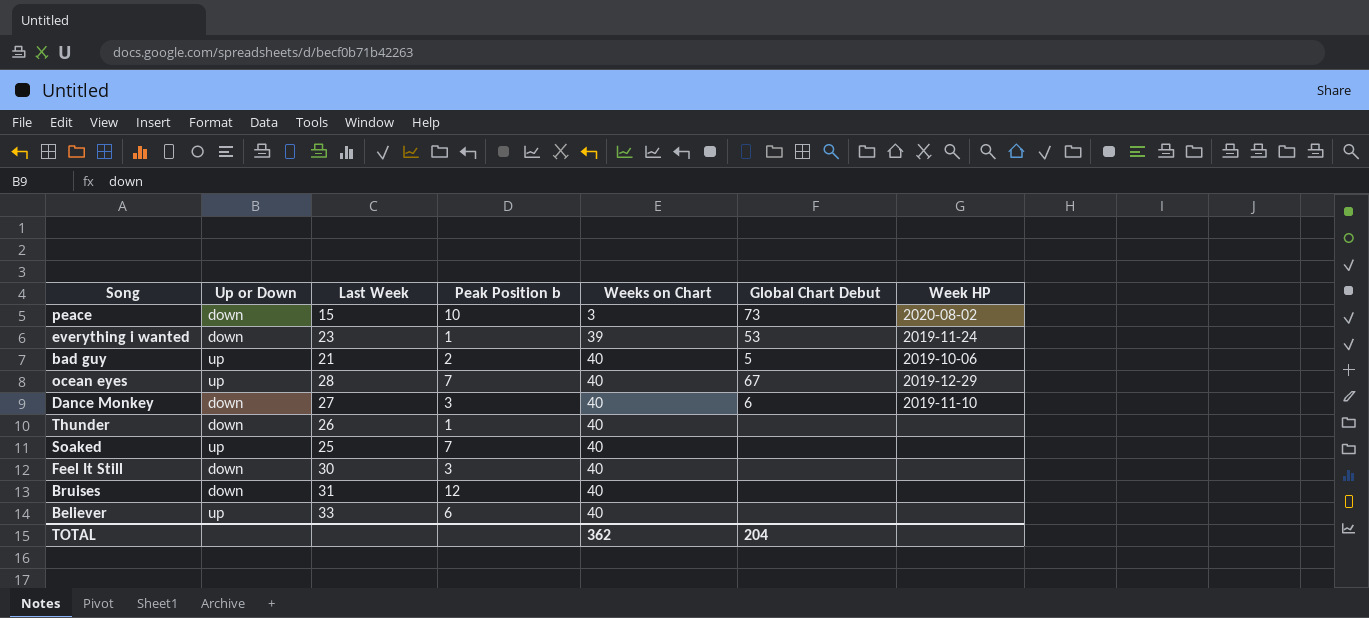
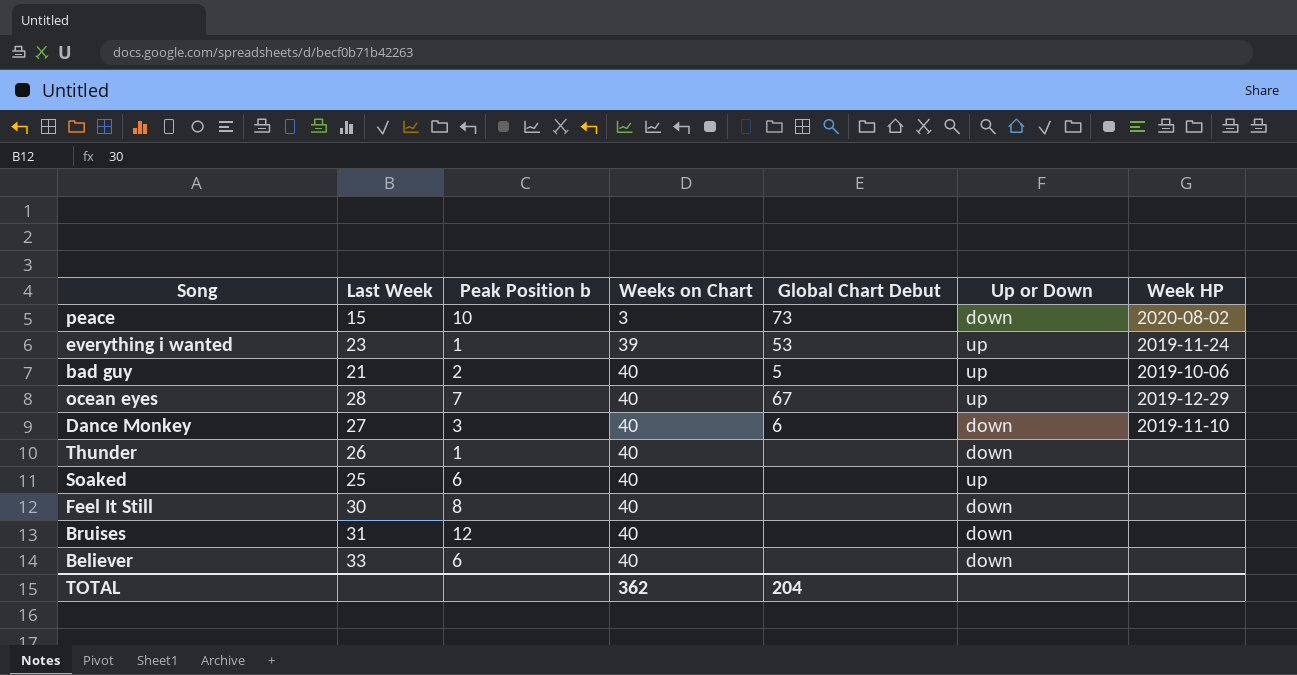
column Up or Down | position: 2 -> 6
everything i wanted | Up or Down: down -> up
Soaked | Peak Position b: 7 -> 6
Feel It Still | Peak Position b: 3 -> 8
Believer | Up or Down: up -> down

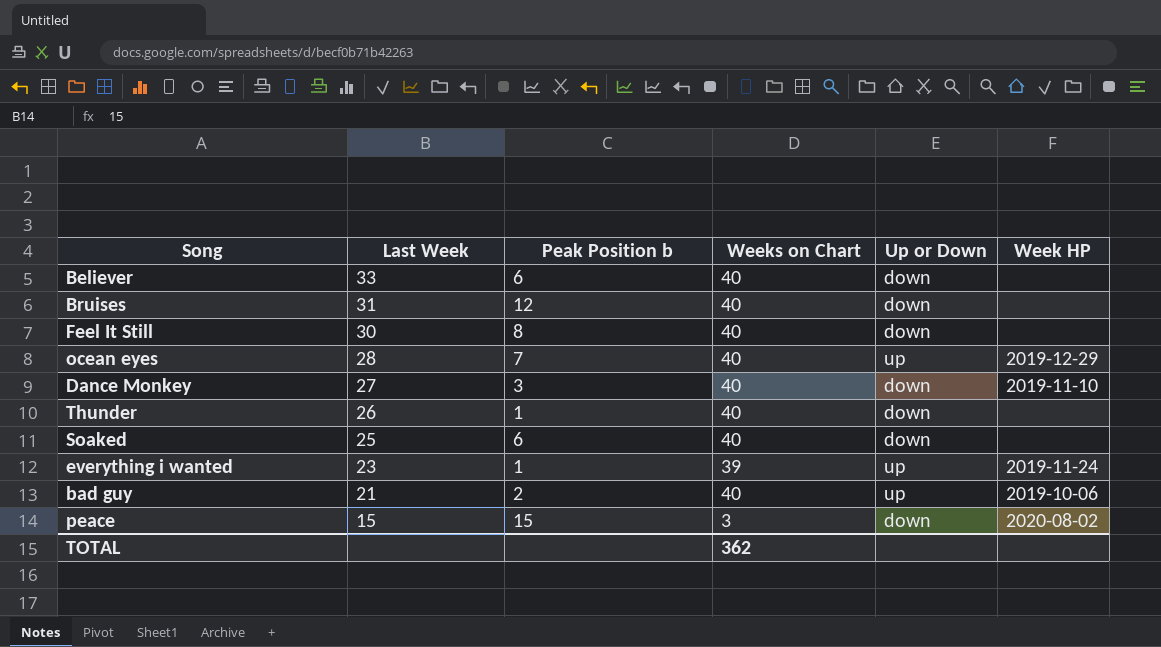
row order: Weeks on Chart ascending -> Last Week descending
column Global Chart Debut | position: 5 -> none
Soaked | Up or Down: up -> down
peace | Peak Position b: 10 -> 15

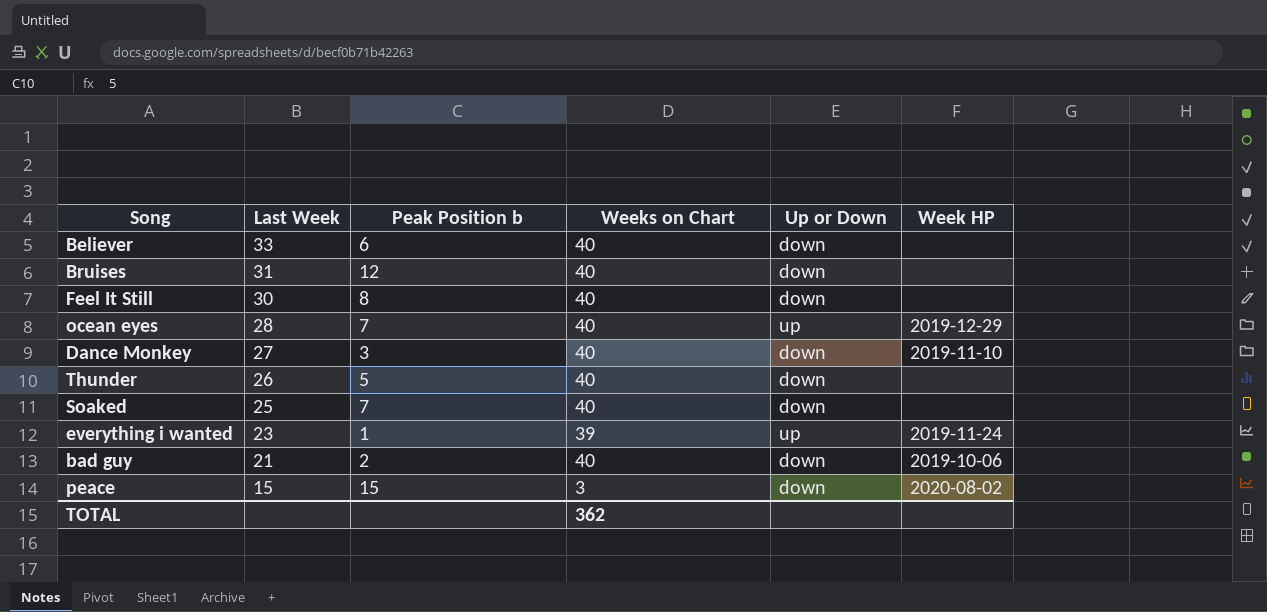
Thunder | Peak Position b: 1 -> 5
Soaked | Peak Position b: 6 -> 7
bad guy | Up or Down: up -> down

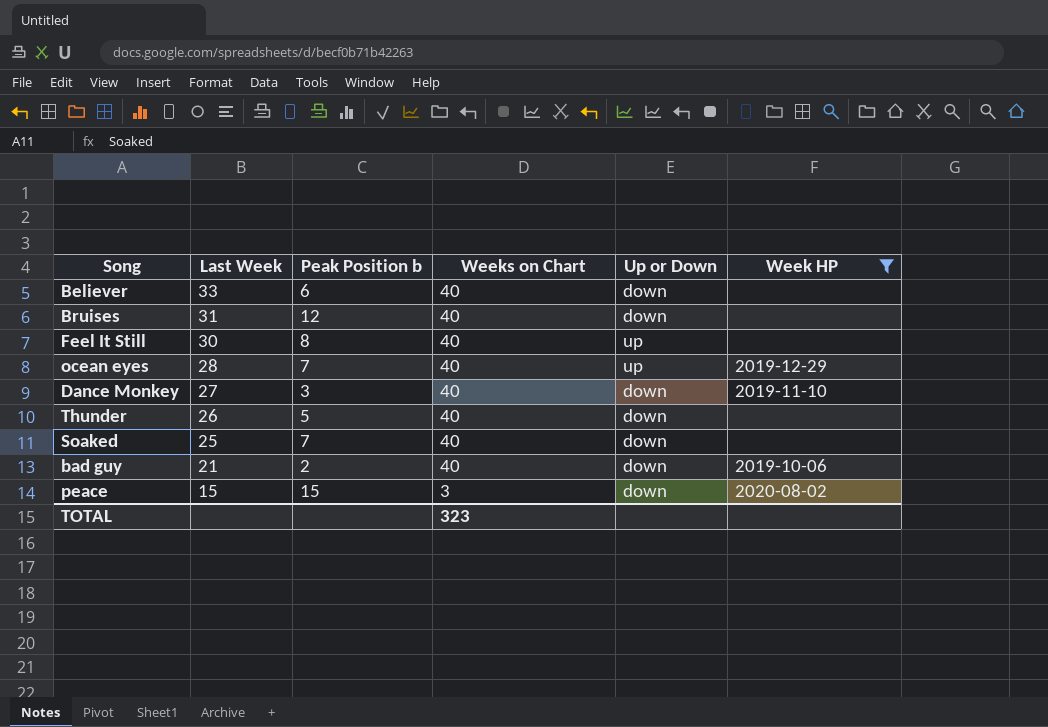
filter: none -> Week HP != 2019-11-24
Feel It Still | Up or Down: down -> up
TOTAL | Weeks on Chart: 362 -> 323

